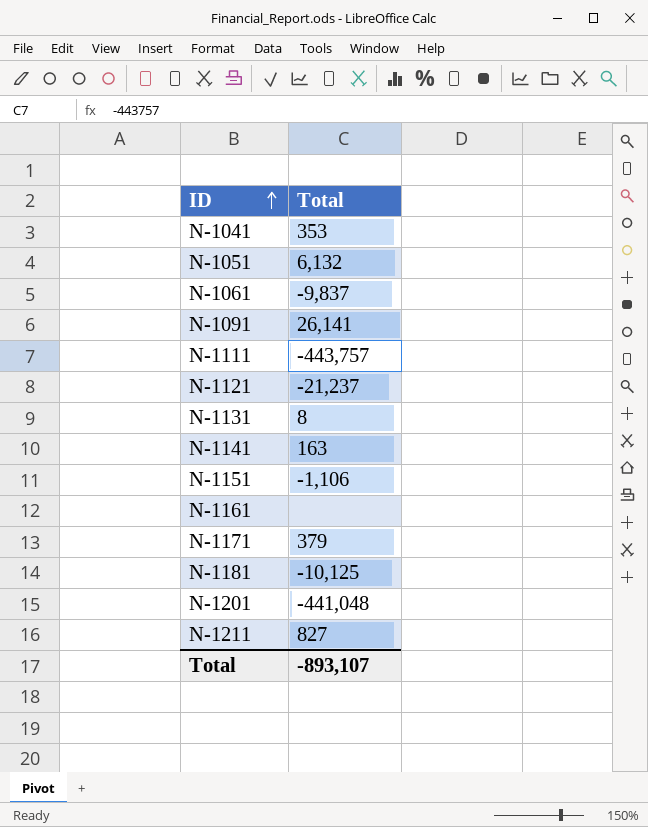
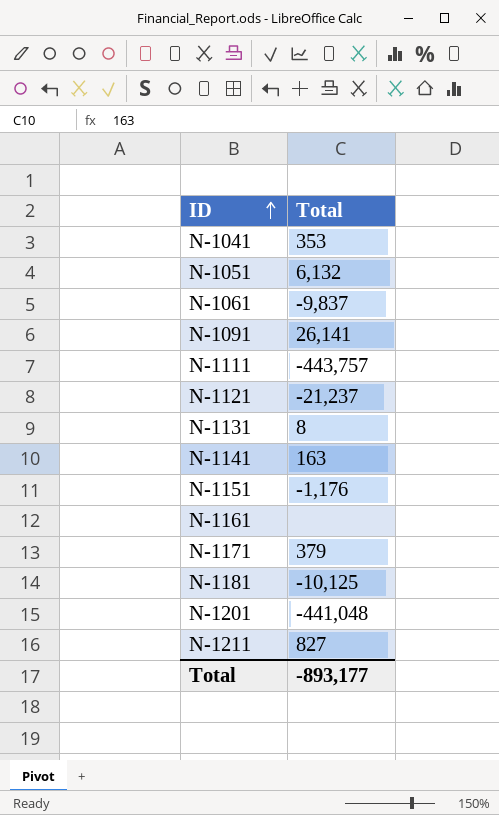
N-1151 | Total: -1,106 -> -1,176
Total | Total: -893,107 -> -893,177

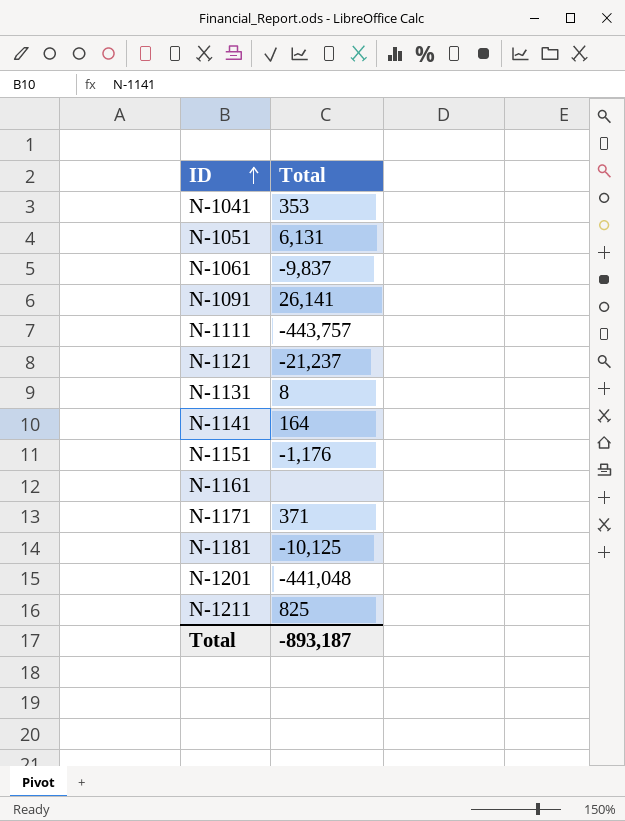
N-1051 | Total: 6,132 -> 6,131
N-1141 | Total: 163 -> 164
N-1171 | Total: 379 -> 371
N-1211 | Total: 827 -> 825
Total | Total: -893,177 -> -893,187

